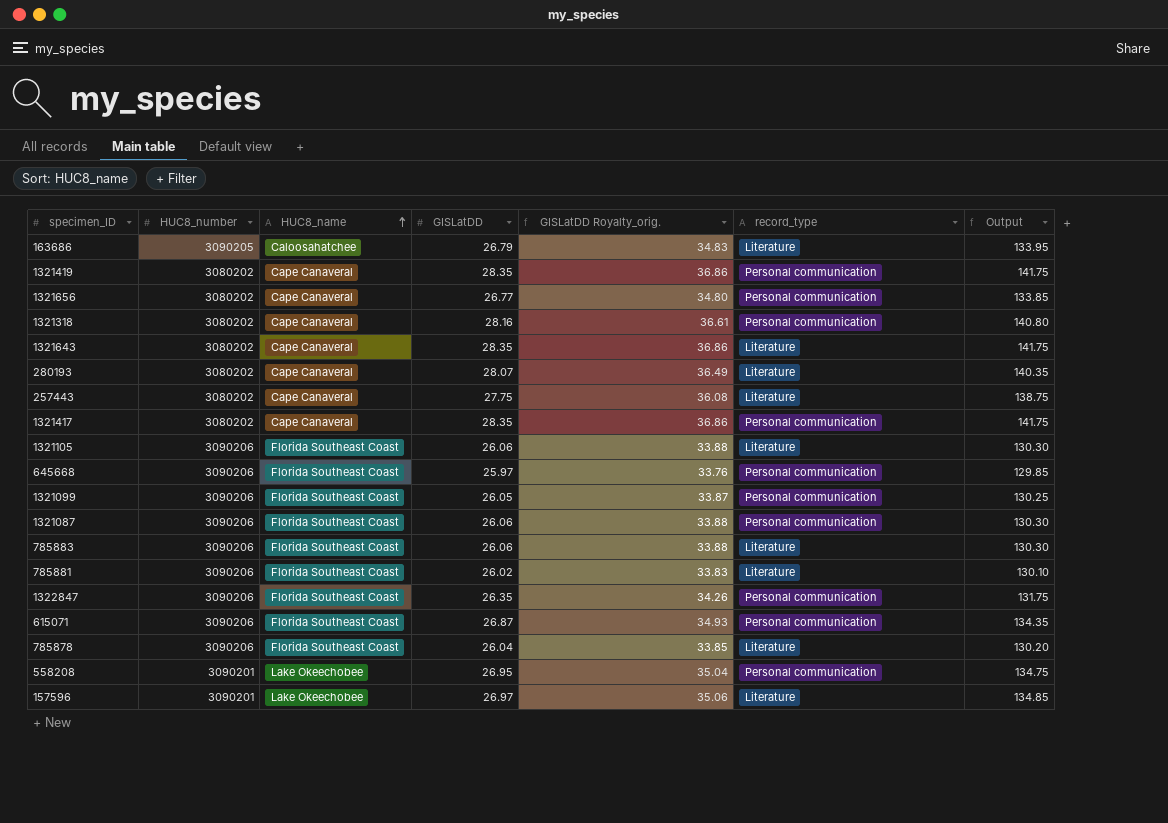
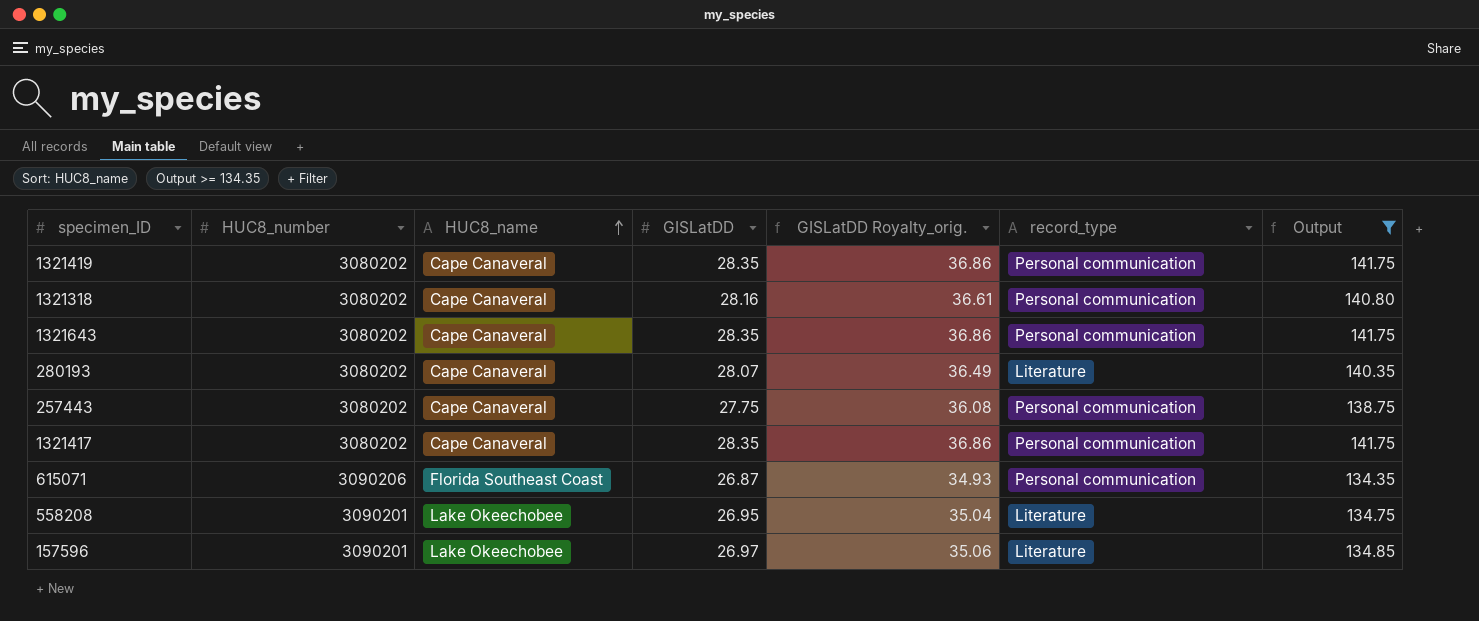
filter: none -> Output >= 134.35
1321643 | record_type: Literature -> Personal communication
257443 | record_type: Literature -> Personal communication
558208 | record_type: Personal communication -> Literature

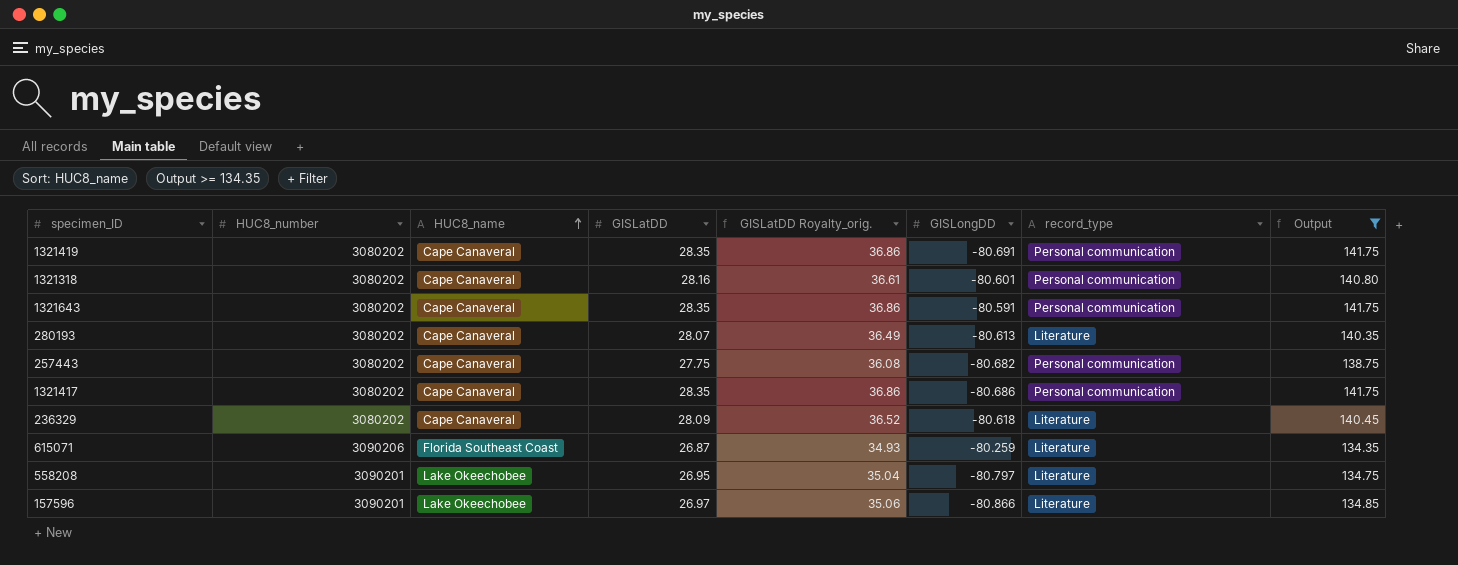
column GISLongDD | position: none -> 6
row 236329: none -> 3080202 | Cape Canaveral | 28.09 | 36.52 | -80.618 | Literature | 140.45
615071 | record_type: Personal communication -> Literature

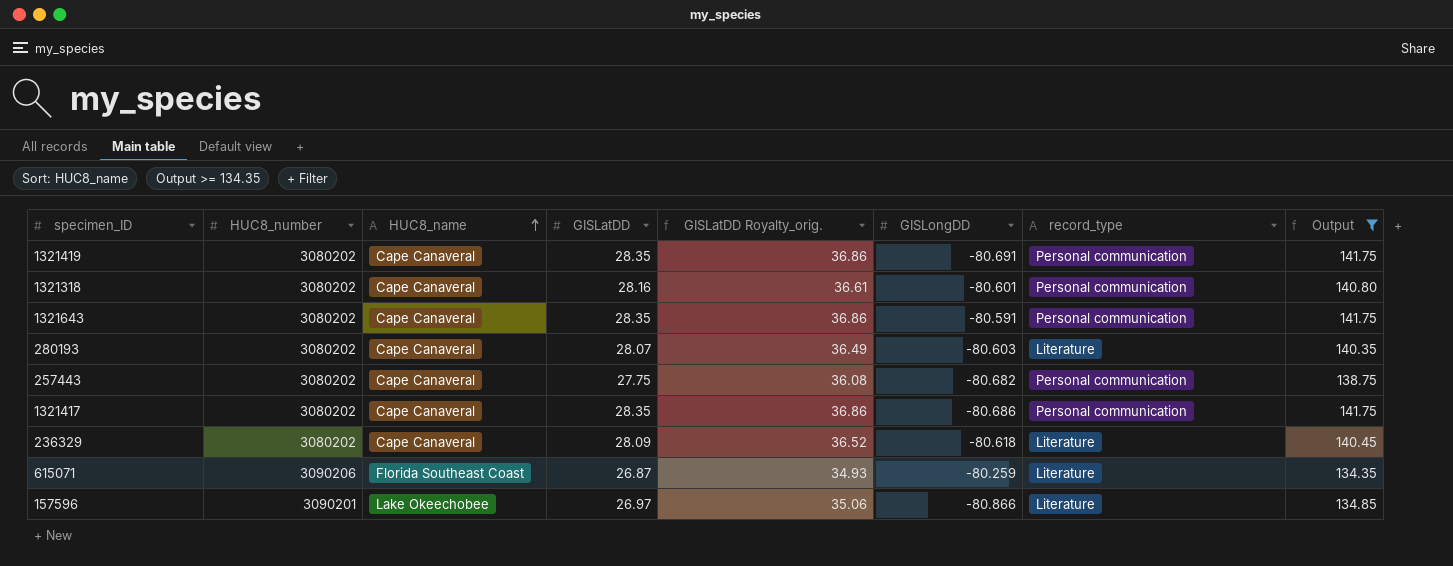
row 558208: 3090201 | Lake Okeechobee | 26.95 | 35.04 | -80.797 | Literature | 134.75 -> none
280193 | GISLongDD: -80.613 -> -80.603

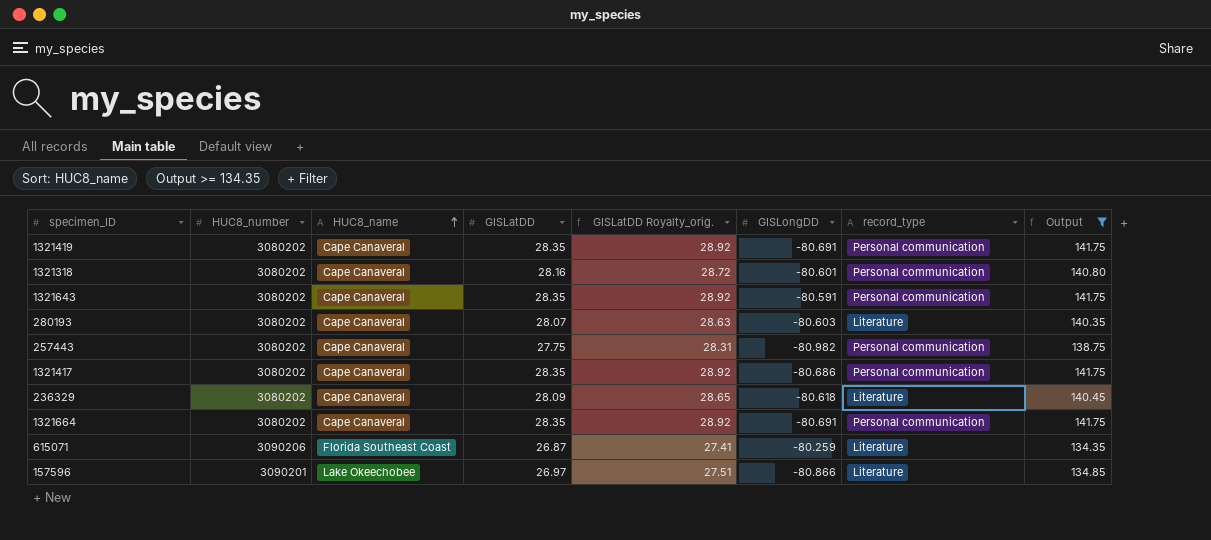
column GISLatDD Royalty_orig. | formula: [GISLatDD] * 1.3 -> [GISLatDD] * 1.02
257443 | GISLongDD: -80.682 -> -80.982
row 1321664: none -> 3080202 | Cape Canaveral | 28.35 | 28.92 | -80.691 | Personal communication | 141.75

